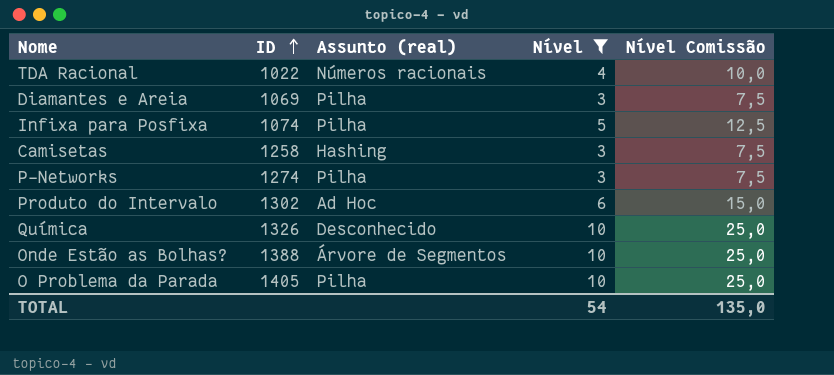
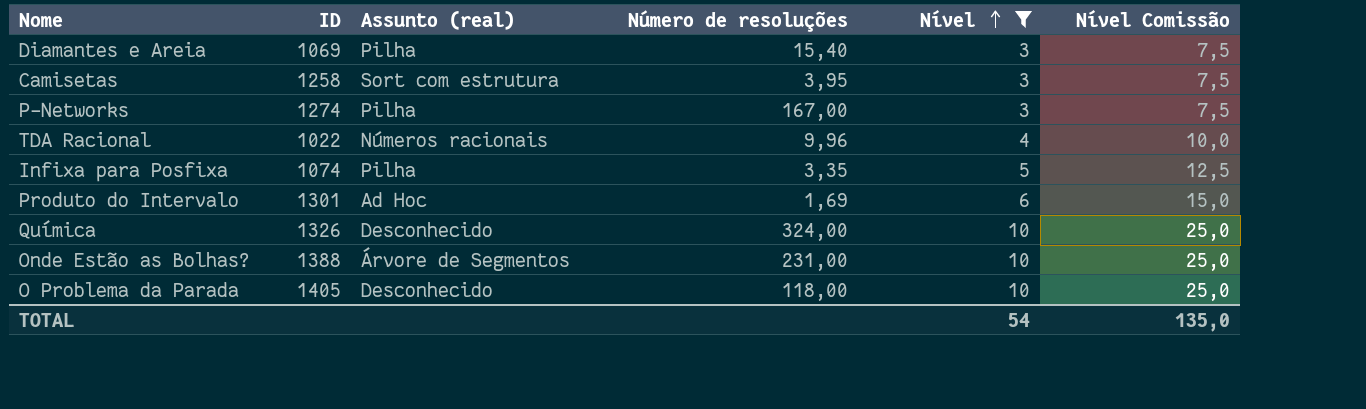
row order: ID ascending -> Nível ascending
column Número de resoluções | position: none -> 4
Camisetas | Assunto (real): Hashing -> Sort com estrutura
Produto do Intervalo | ID: 1302 -> 1301
O Problema da Parada | Assunto (real): Pilha -> Desconhecido

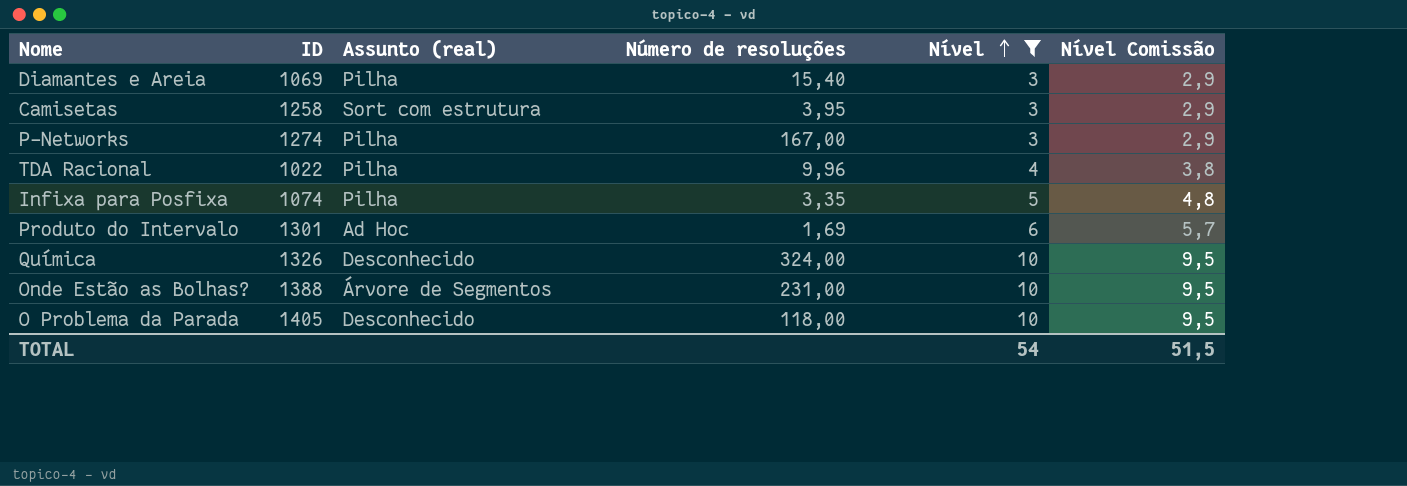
column Nível Comissão | formula: [Nível] * 2,5 -> [Nível] * 0,95
TDA Racional | Assunto (real): Números racionais -> Pilha
TOTAL | Nível Comissão: 135,0 -> 51,5

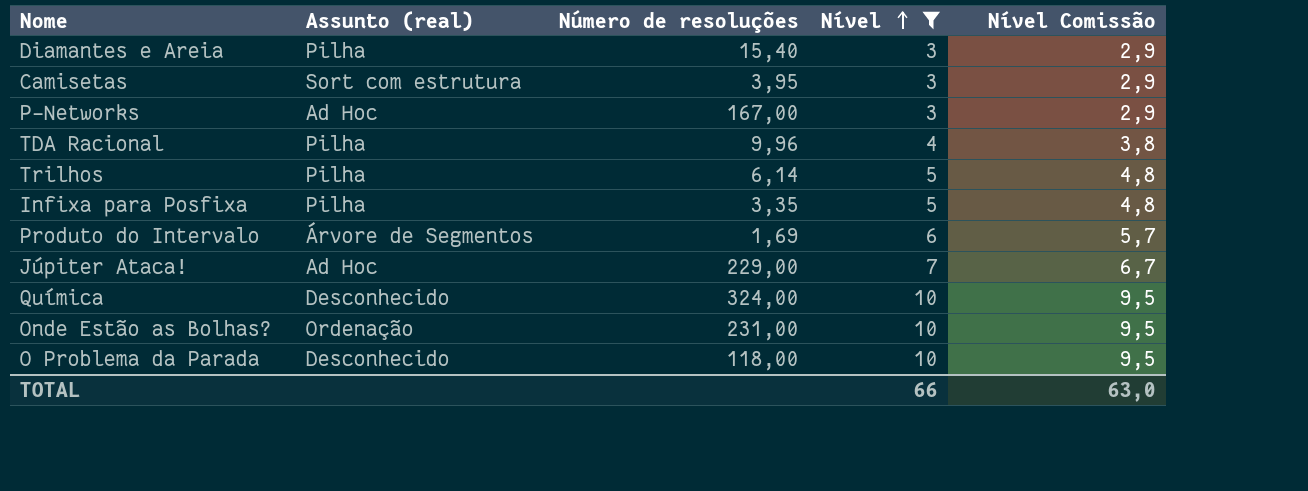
column ID | position: 2 -> none
P-Networks | Assunto (real): Pilha -> Ad Hoc
row Trilhos: none -> Pilha | 6,14 | 5 | 4,8
Produto do Intervalo | Assunto (real): Ad Hoc -> Árvore de Segmentos
row Júpiter Ataca!: none -> Ad Hoc | 229,00 | 7 | 6,7
Onde Estão as Bolhas? | Assunto (real): Árvore de Segmentos -> Ordenação
TOTAL | Nível: 54 -> 66
TOTAL | Nível Comissão: 51,5 -> 63,0

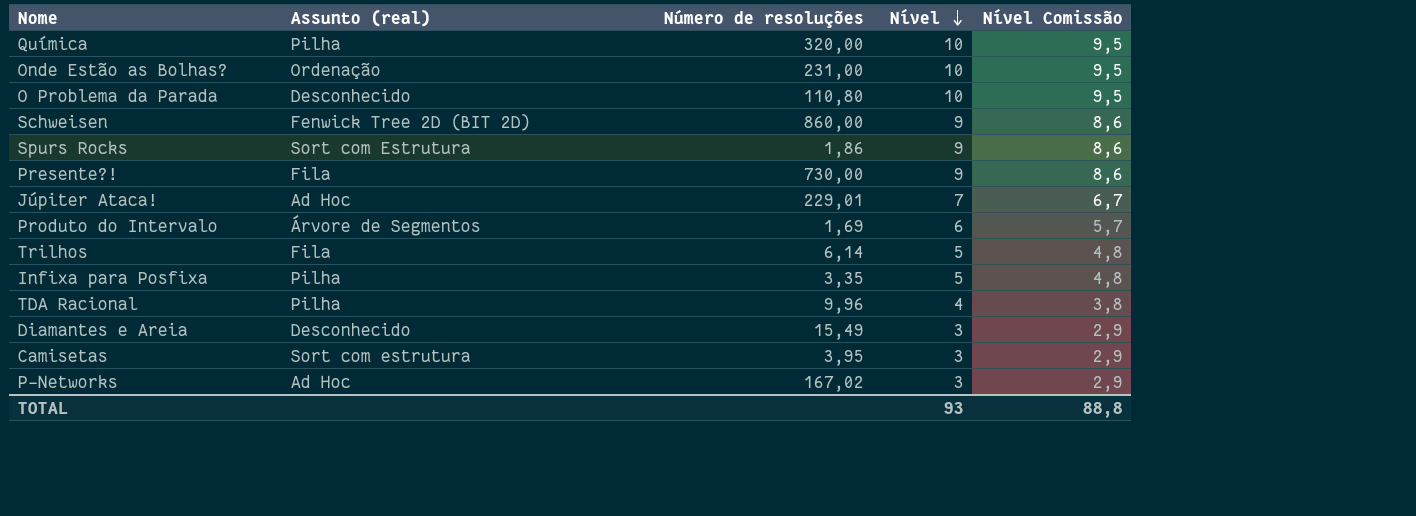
filter: Nível != 9 -> none
row order: Nível ascending -> Nível descending
Química | Assunto (real): Desconhecido -> Pilha
Química | Número de resoluções: 324,00 -> 320,00
O Problema da Parada | Número de resoluções: 118,00 -> 110,80
Júpiter Ataca! | Número de resoluções: 229,00 -> 229,01
Trilhos | Assunto (real): Pilha -> Fila
Diamantes e Areia | Assunto (real): Pilha -> Desconhecido
Diamantes e Areia | Número de resoluções: 15,40 -> 15,49
P-Networks | Número de resoluções: 167,00 -> 167,02
TOTAL | Nível: 66 -> 93
TOTAL | Nível Comissão: 63,0 -> 88,8

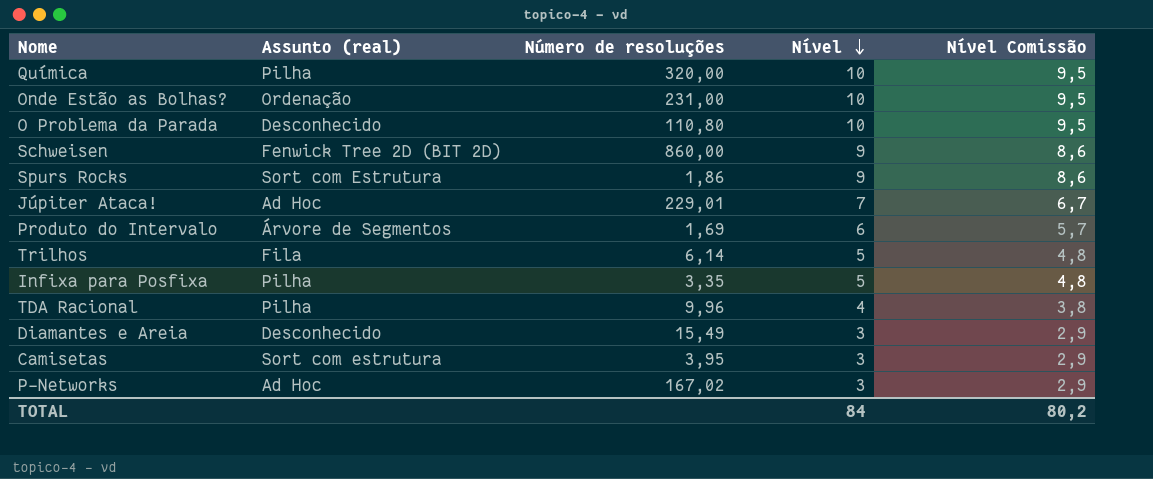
row Presente?!: Fila | 730,00 | 9 | 8,6 -> none
TOTAL | Nível: 93 -> 84
TOTAL | Nível Comissão: 88,8 -> 80,2

